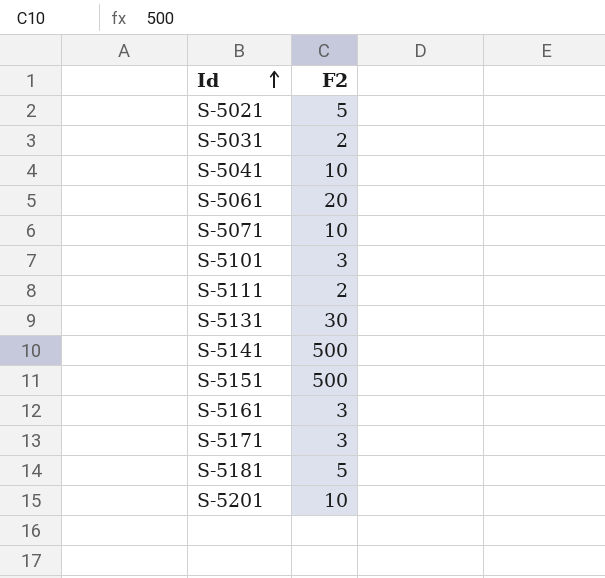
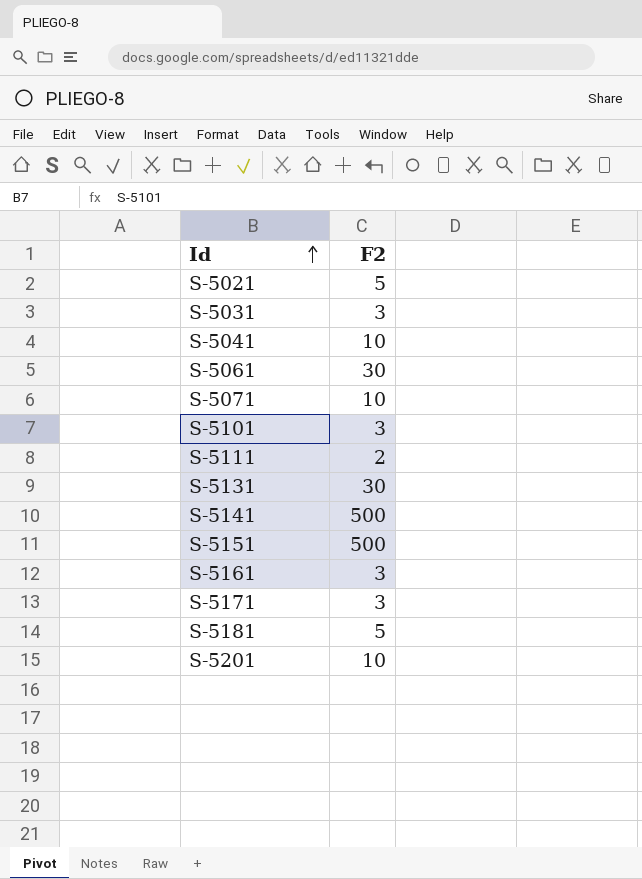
S-5031 | F2: 2 -> 3
S-5061 | F2: 20 -> 30

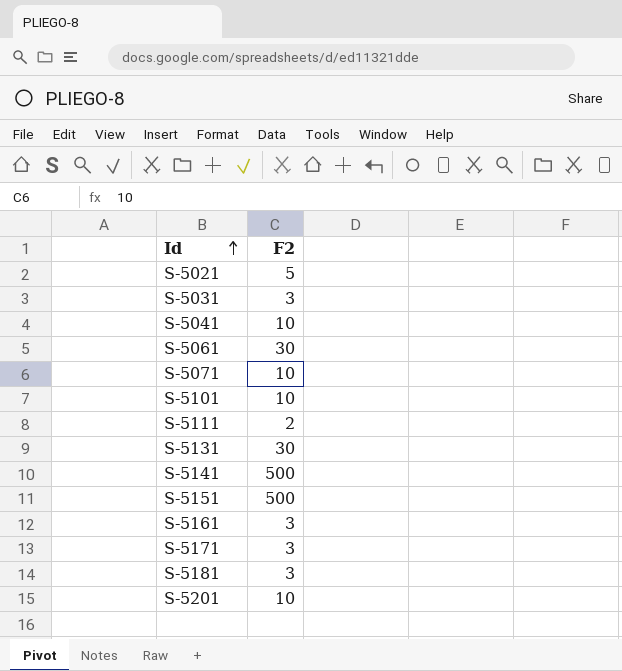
S-5101 | F2: 3 -> 10
S-5181 | F2: 5 -> 3

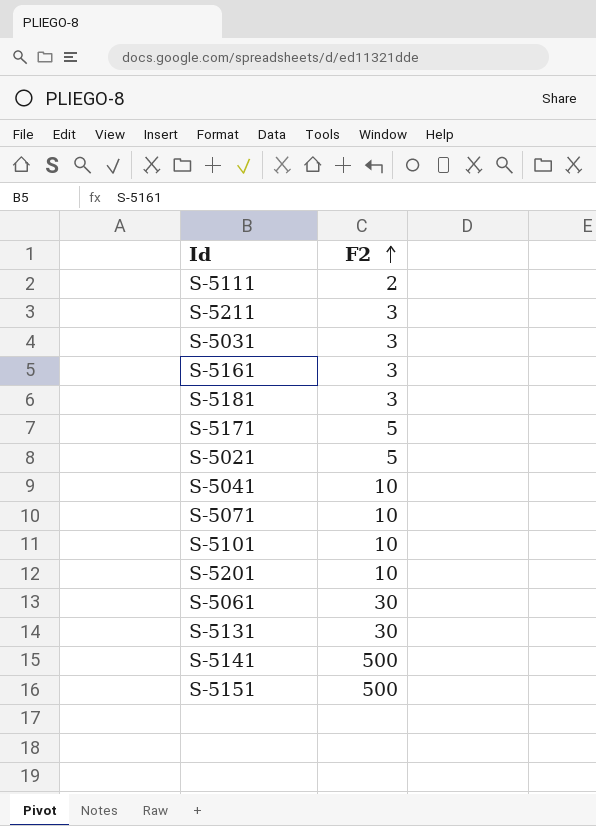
row order: Id ascending -> F2 ascending
row S-5211: none -> 3
S-5171 | F2: 3 -> 5

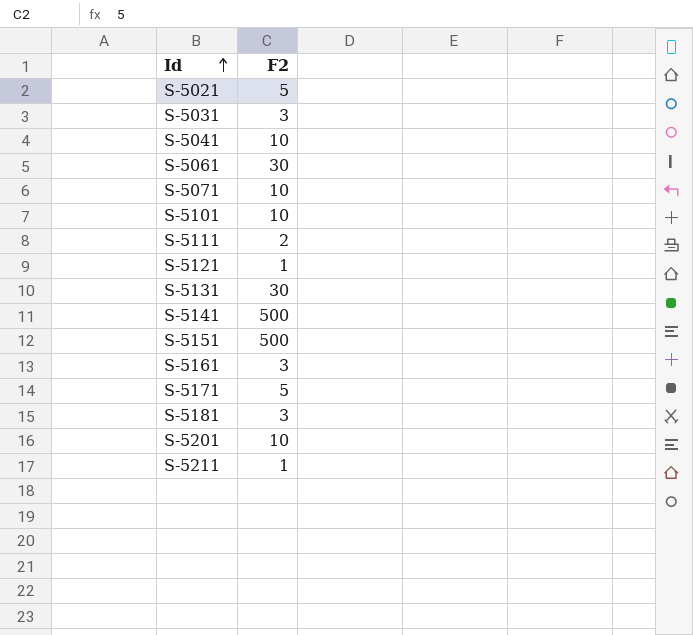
row order: F2 ascending -> Id ascending
row S-5121: none -> 1
S-5211 | F2: 3 -> 1

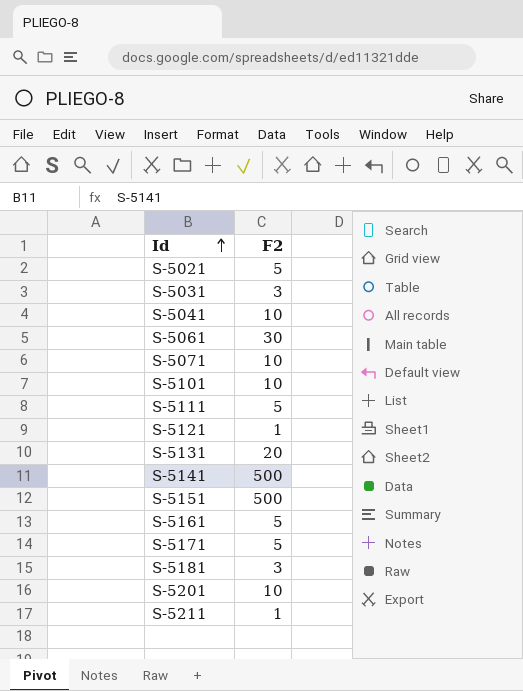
S-5111 | F2: 2 -> 5
S-5131 | F2: 30 -> 20
S-5161 | F2: 3 -> 5

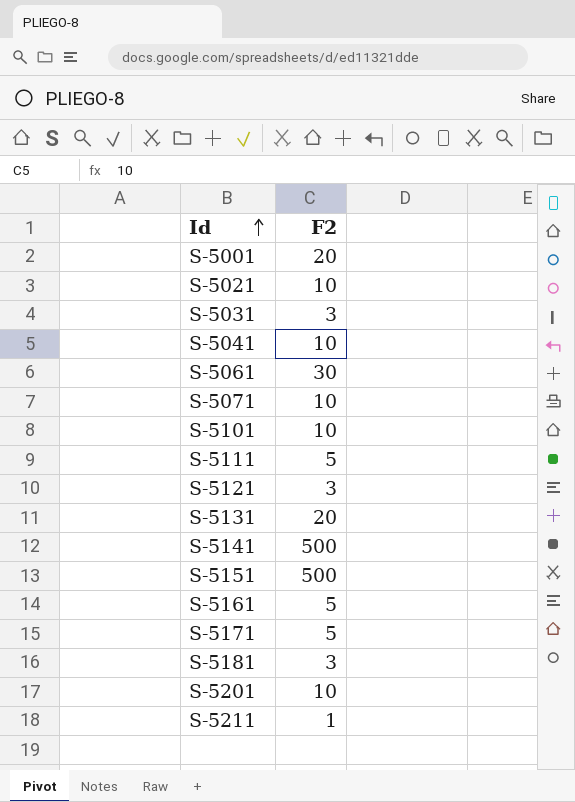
row S-5001: none -> 20
S-5021 | F2: 5 -> 10
S-5121 | F2: 1 -> 3

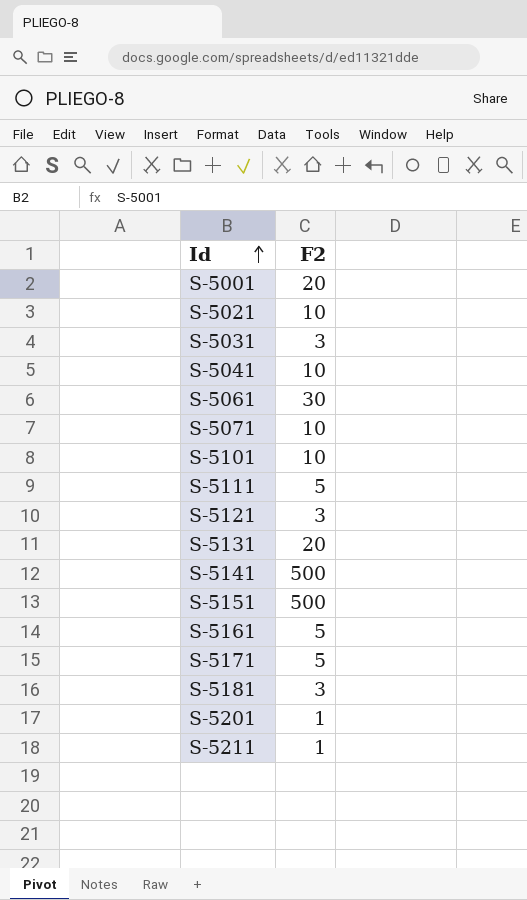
S-5201 | F2: 10 -> 1

